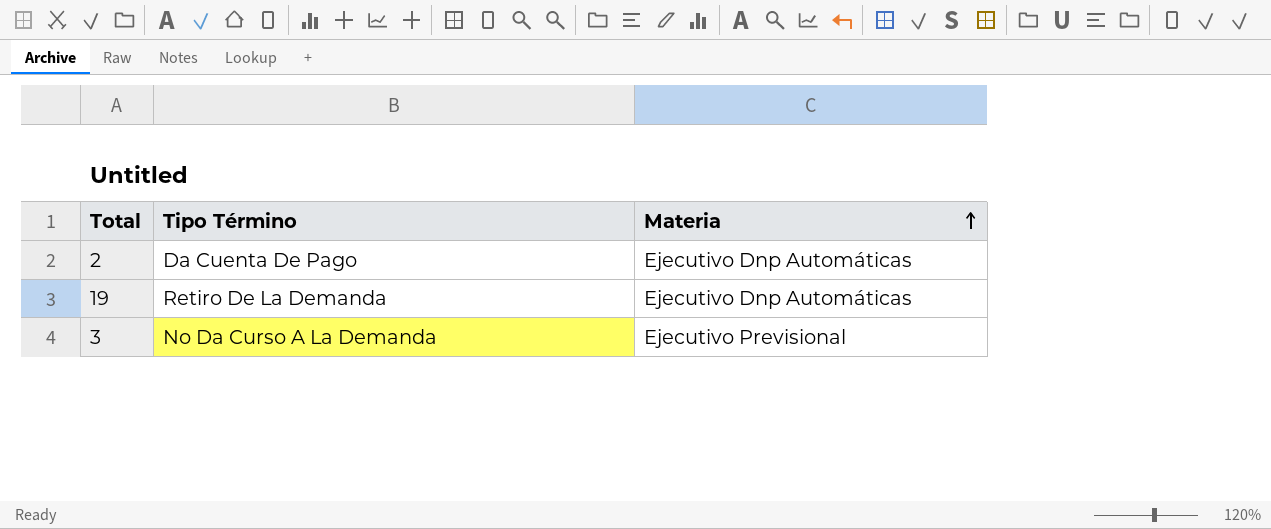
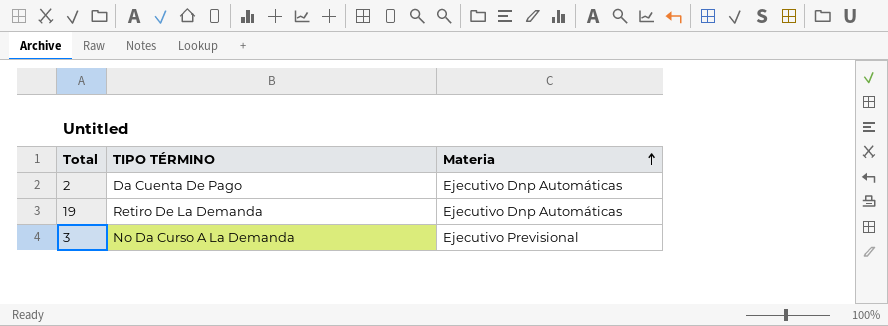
column name: Tipo Término -> TIPO TÉRMINO

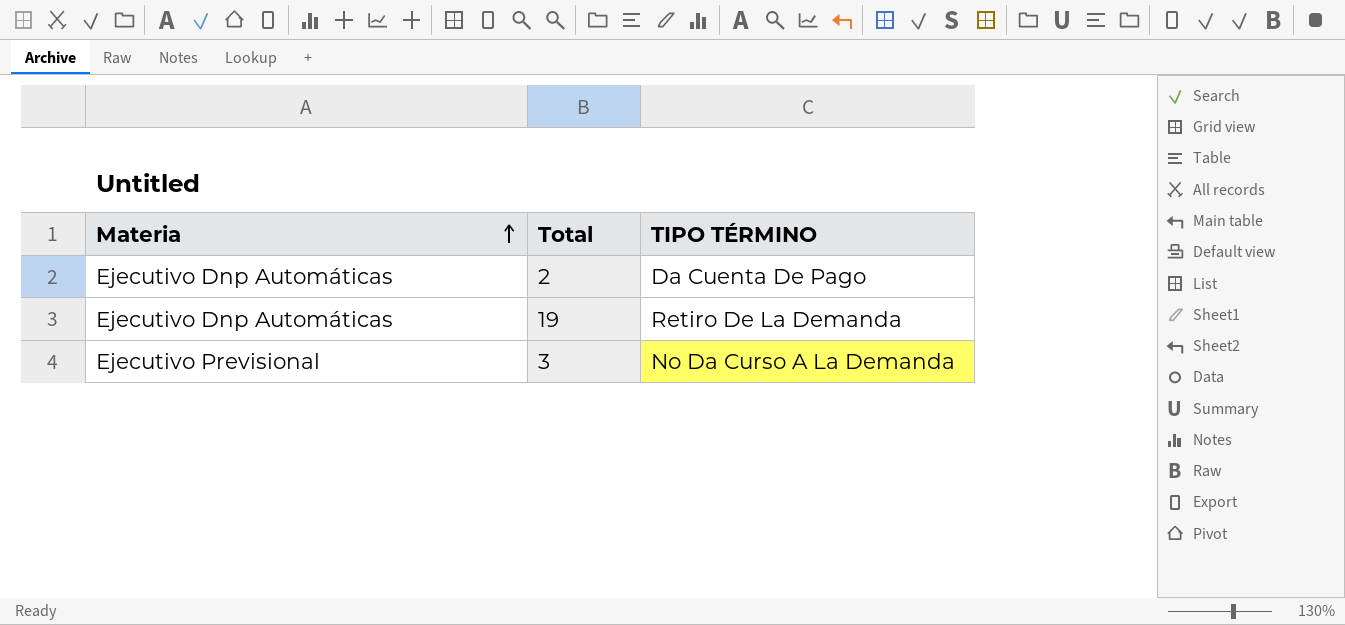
column Materia | position: 3 -> 1

